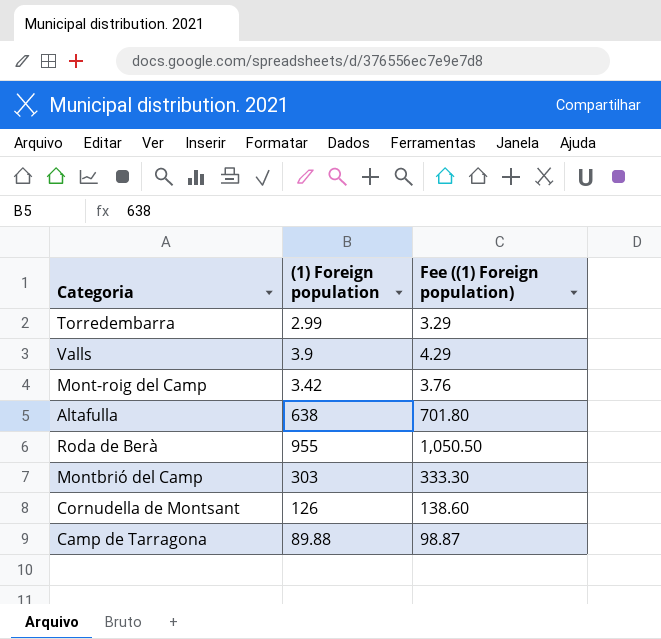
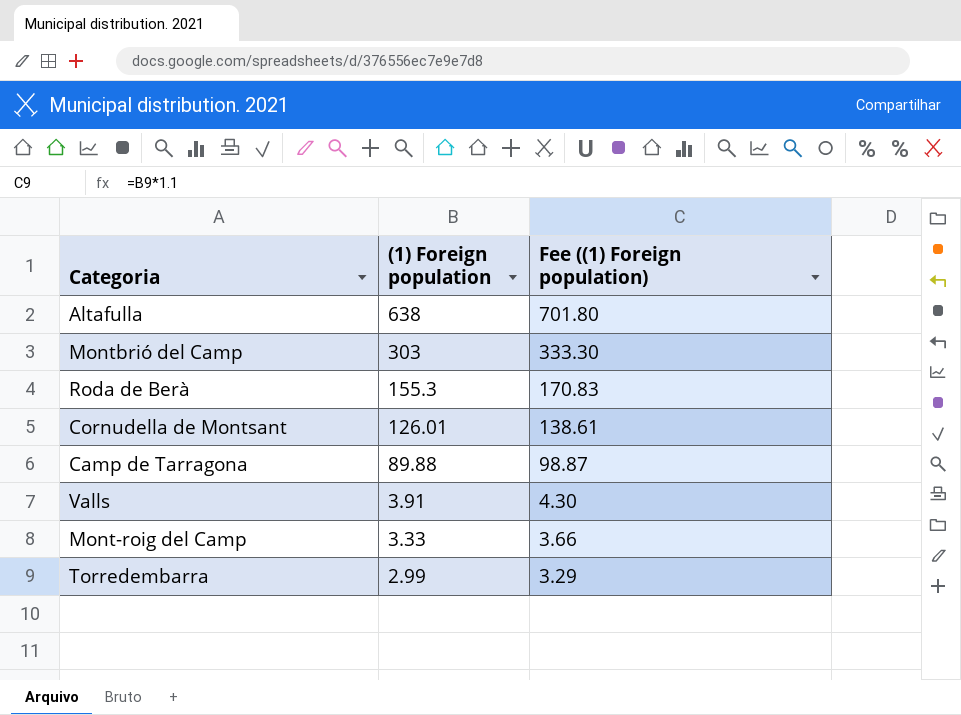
row order: none -> (1) Foreign population descending
Roda de Berà | (1) Foreign population: 955 -> 155.3
Roda de Berà | Fee ((1) Foreign population): 1,050.50 -> 170.83
Cornudella de Montsant | (1) Foreign population: 126 -> 126.01
Cornudella de Montsant | Fee ((1) Foreign population): 138.60 -> 138.61
Valls | (1) Foreign population: 3.9 -> 3.91
Valls | Fee ((1) Foreign population): 4.29 -> 4.30
Mont-roig del Camp | (1) Foreign population: 3.42 -> 3.33
Mont-roig del Camp | Fee ((1) Foreign population): 3.76 -> 3.66

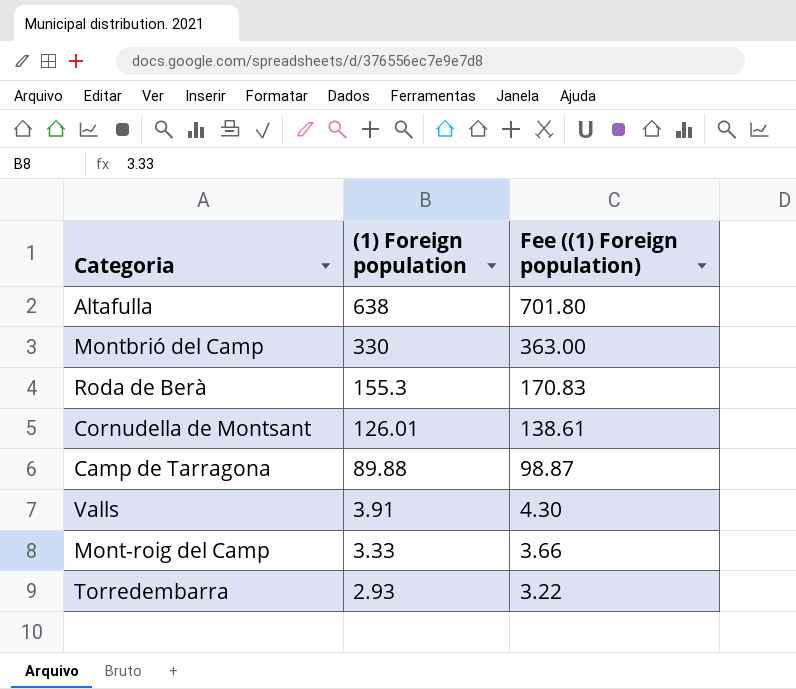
Montbrió del Camp | (1) Foreign population: 303 -> 330
Montbrió del Camp | Fee ((1) Foreign population): 333.30 -> 363.00
Torredembarra | (1) Foreign population: 2.99 -> 2.93
Torredembarra | Fee ((1) Foreign population): 3.29 -> 3.22

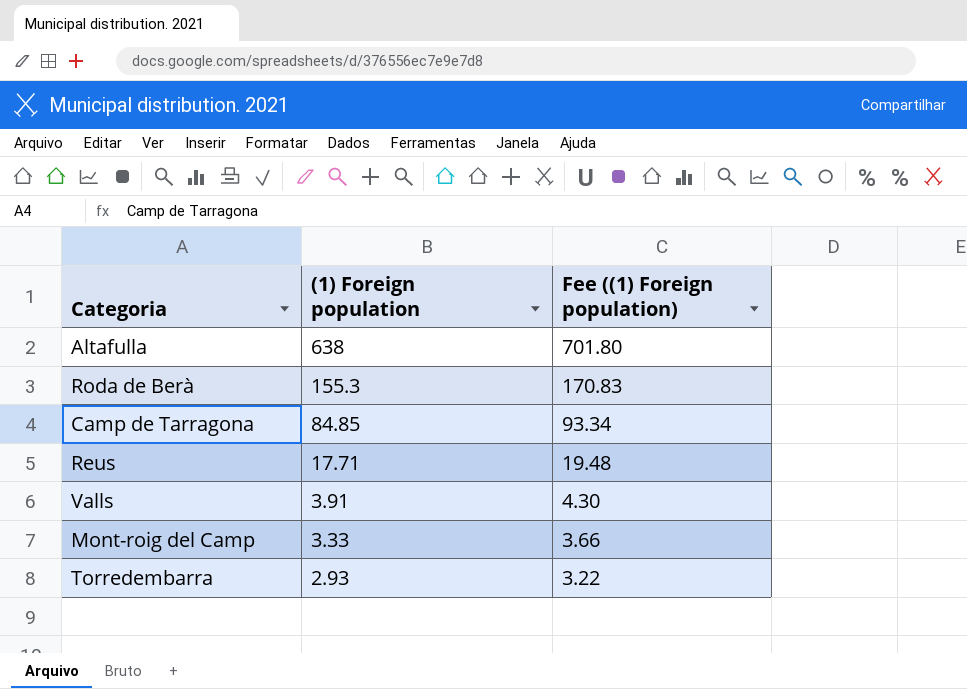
row Montbrió del Camp: 330 | 363.00 -> none
row Cornudella de Montsant: 126.01 | 138.61 -> none
Camp de Tarragona | (1) Foreign population: 89.88 -> 84.85
Camp de Tarragona | Fee ((1) Foreign population): 98.87 -> 93.34
row Reus: none -> 17.71 | 19.48

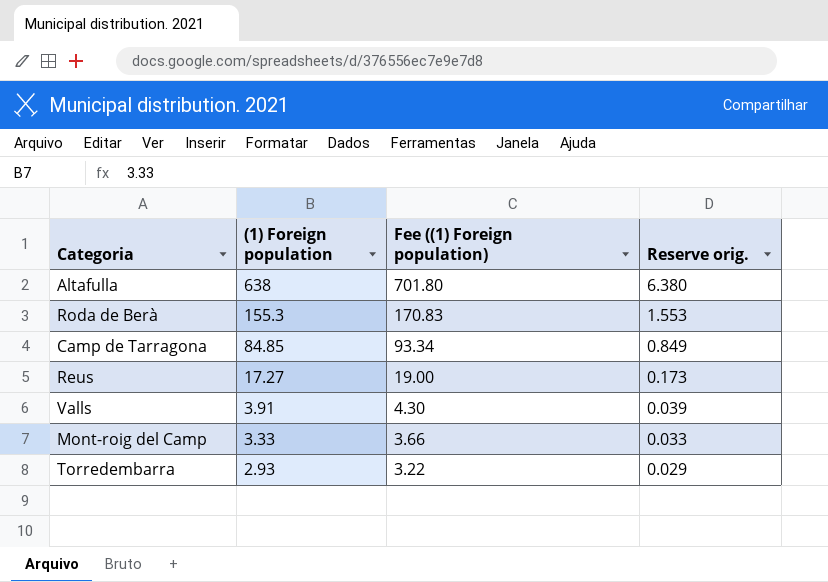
column Reserve orig. | formula: none -> [(1) Foreign population] * 0.01
Reus | (1) Foreign population: 17.71 -> 17.27
Reus | Fee ((1) Foreign population): 19.48 -> 19.00

